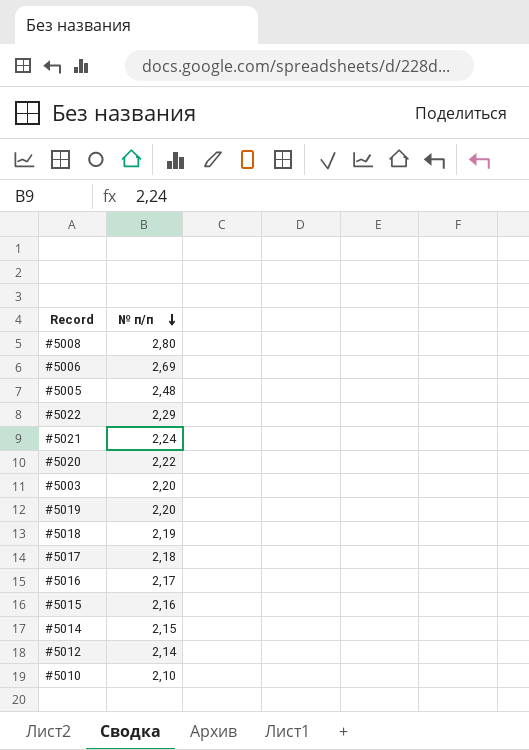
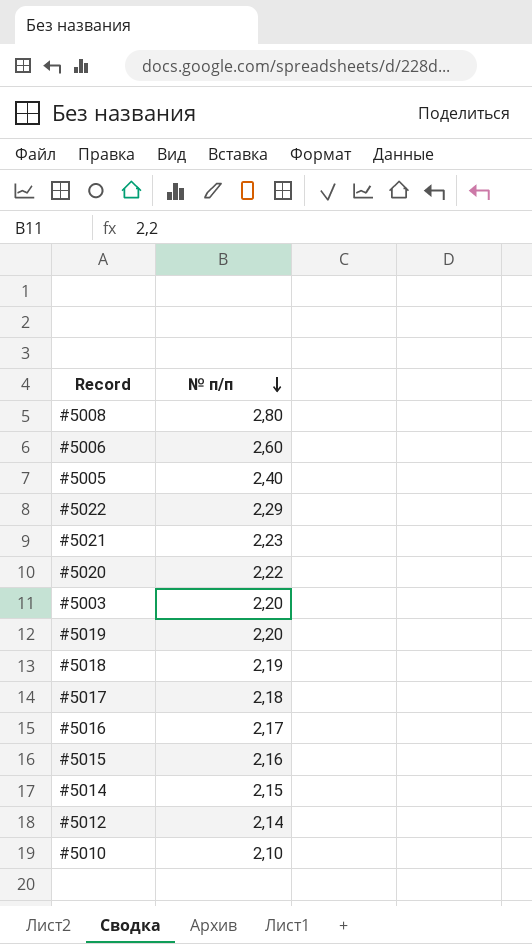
#5006 | № п/п: 2,69 -> 2,60
#5005 | № п/п: 2,48 -> 2,40
#5021 | № п/п: 2,24 -> 2,23

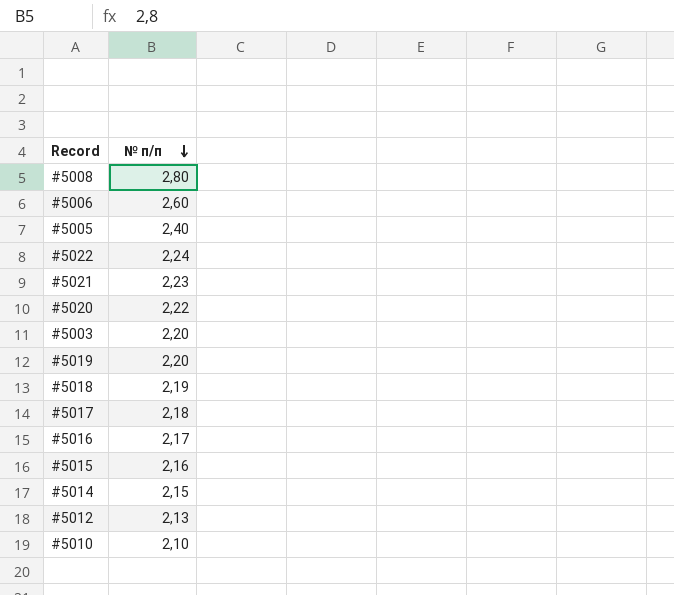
#5022 | № п/п: 2,29 -> 2,24
#5012 | № п/п: 2,14 -> 2,13

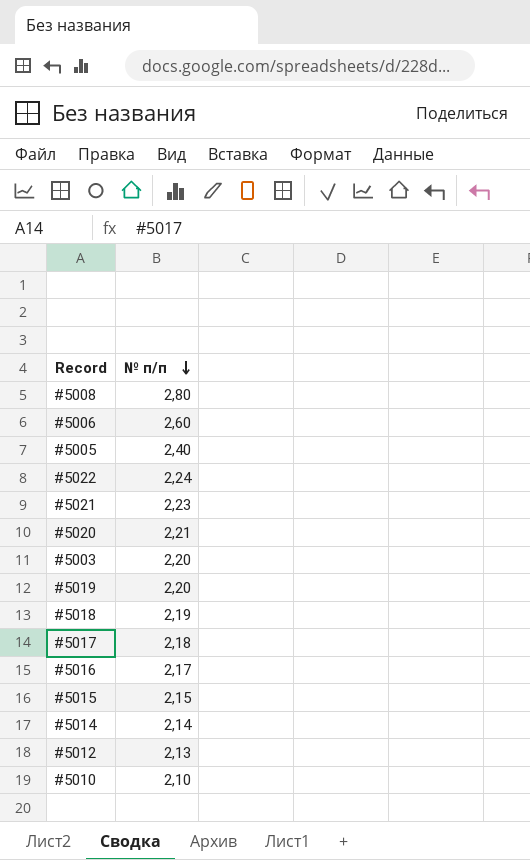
#5020 | № п/п: 2,22 -> 2,21
#5015 | № п/п: 2,16 -> 2,15
#5014 | № п/п: 2,15 -> 2,14

